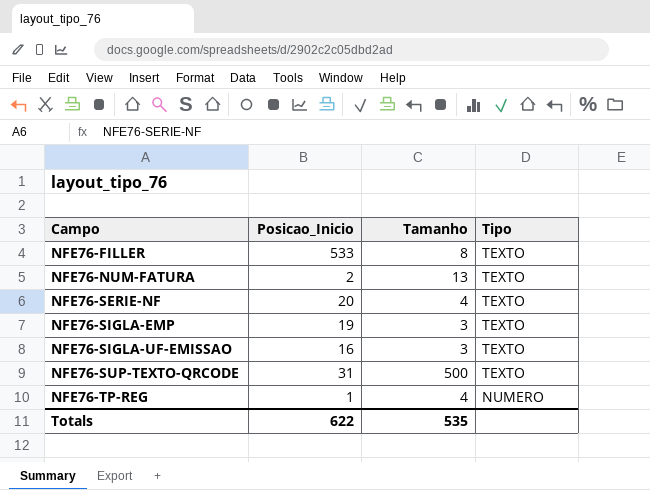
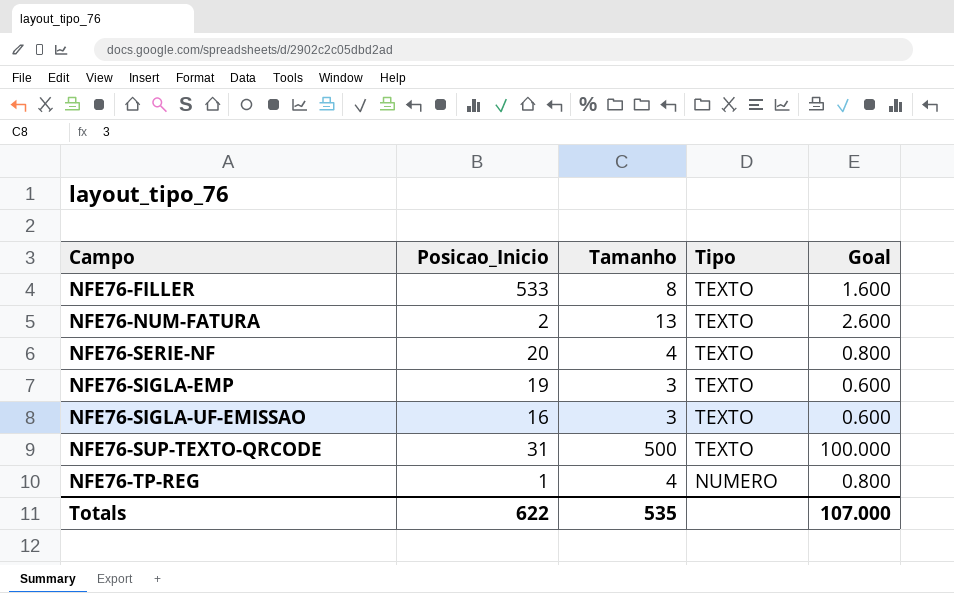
column Goal | formula: none -> [Tamanho] * 0.2

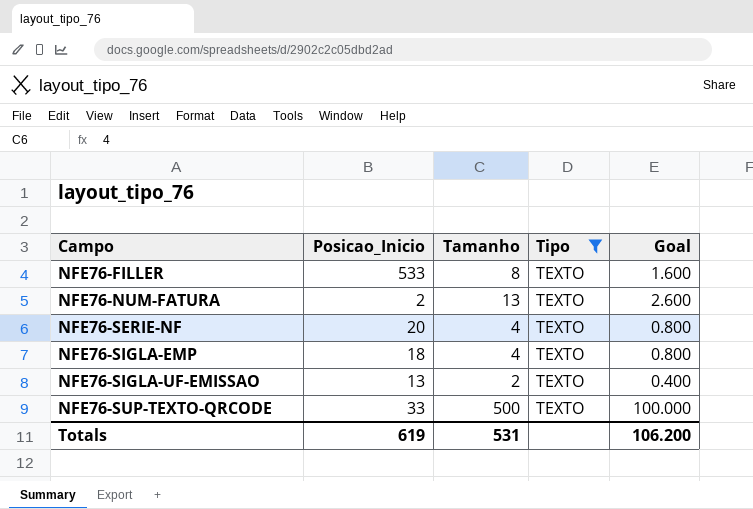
filter: none -> Tipo = TEXTO
NFE76-SIGLA-EMP | Posicao_Inicio: 19 -> 18
NFE76-SIGLA-EMP | Tamanho: 3 -> 4
NFE76-SIGLA-EMP | Goal: 0.600 -> 0.800
NFE76-SIGLA-UF-EMISSAO | Posicao_Inicio: 16 -> 13
NFE76-SIGLA-UF-EMISSAO | Tamanho: 3 -> 2
NFE76-SIGLA-UF-EMISSAO | Goal: 0.600 -> 0.400
NFE76-SUP-TEXTO-QRCODE | Posicao_Inicio: 31 -> 33
Totals | Posicao_Inicio: 622 -> 619
Totals | Tamanho: 535 -> 531
Totals | Goal: 107.000 -> 106.200

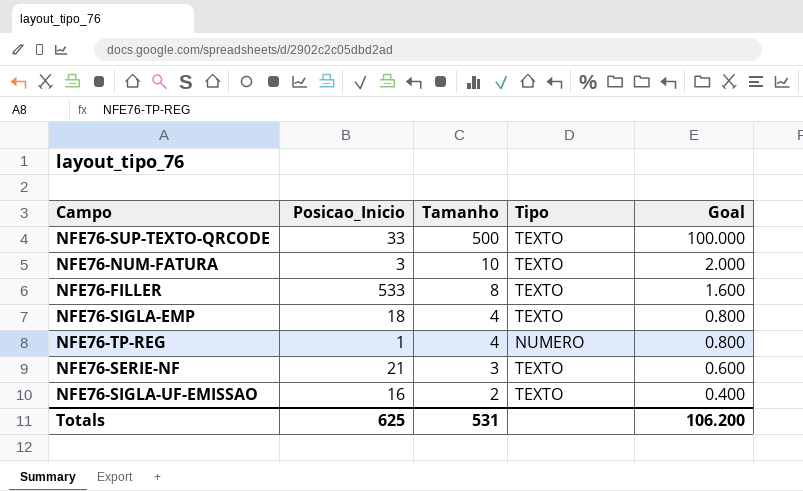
filter: Tipo = TEXTO -> none
row order: Campo ascending -> Tamanho descending
NFE76-NUM-FATURA | Posicao_Inicio: 2 -> 3
NFE76-NUM-FATURA | Tamanho: 13 -> 10
NFE76-NUM-FATURA | Goal: 2.600 -> 2.000
NFE76-SERIE-NF | Posicao_Inicio: 20 -> 21
NFE76-SERIE-NF | Tamanho: 4 -> 3
NFE76-SERIE-NF | Goal: 0.800 -> 0.600
NFE76-SIGLA-UF-EMISSAO | Posicao_Inicio: 13 -> 16
Totals | Posicao_Inicio: 619 -> 625

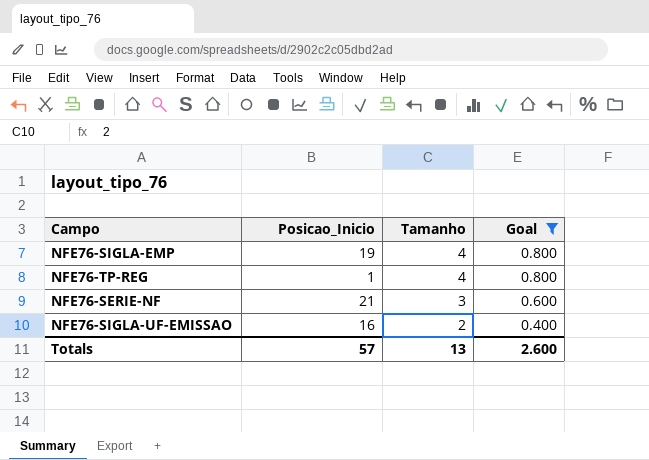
filter: none -> Goal <= 0.800
column Tipo | position: 4 -> none
NFE76-SIGLA-EMP | Posicao_Inicio: 18 -> 19
Totals | Posicao_Inicio: 625 -> 57
Totals | Tamanho: 531 -> 13
Totals | Goal: 106.200 -> 2.600

